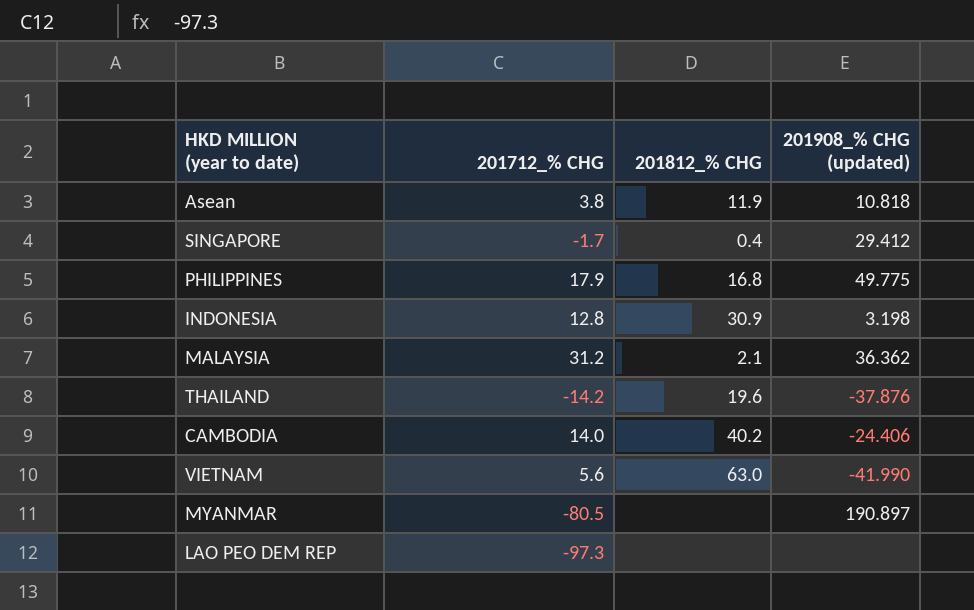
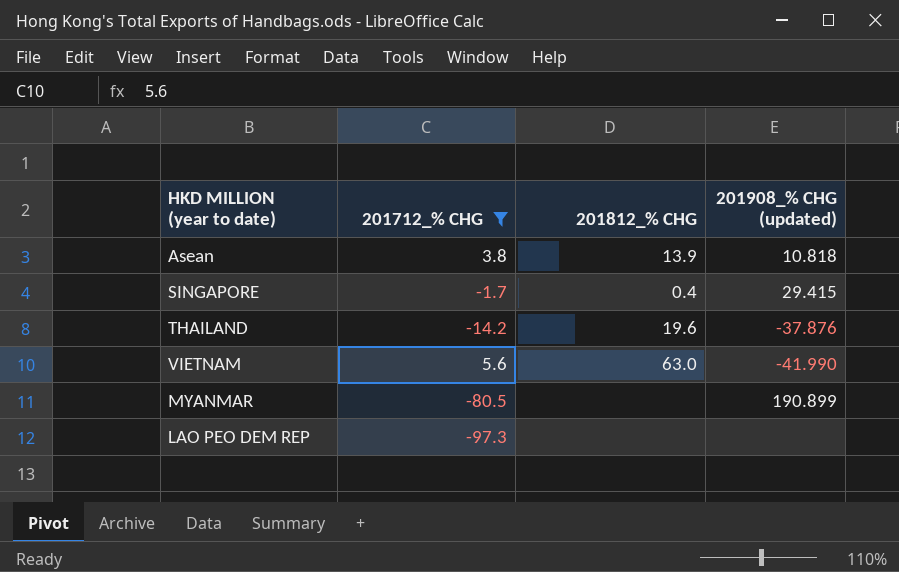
filter: none -> 201712_% CHG <= 5.6
Asean | 201812_% CHG: 11.9 -> 13.9
SINGAPORE | 201908_% CHG (updated): 29.412 -> 29.415
MYANMAR | 201908_% CHG (updated): 190.897 -> 190.899

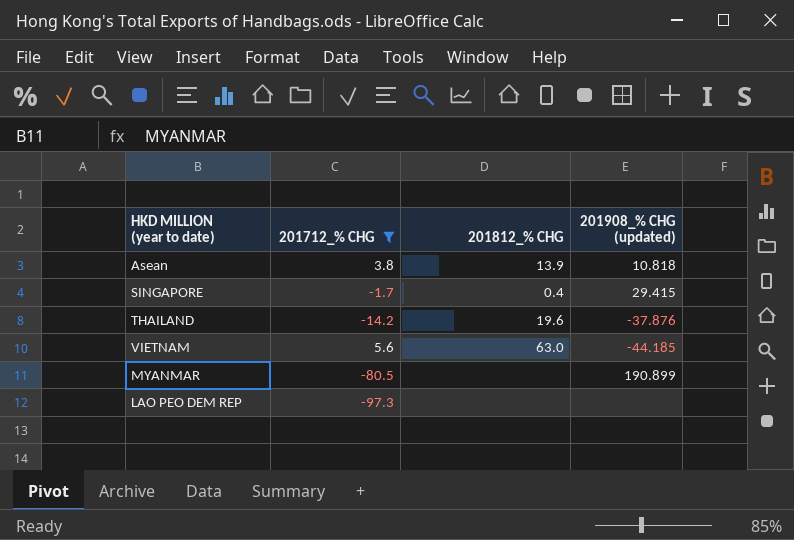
VIETNAM | 201908_% CHG (updated): -41.990 -> -44.185

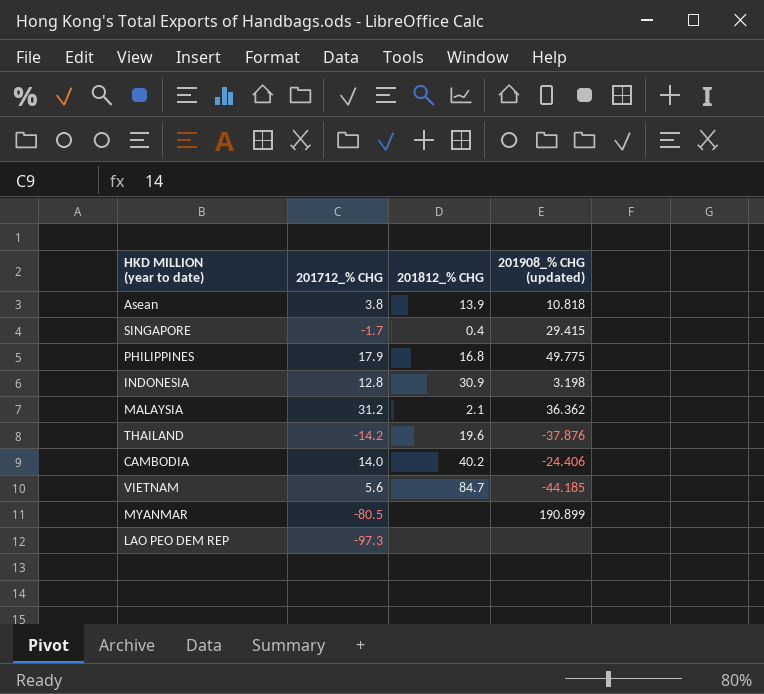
filter: 201712_% CHG <= 5.6 -> none
VIETNAM | 201812_% CHG: 63.0 -> 84.7

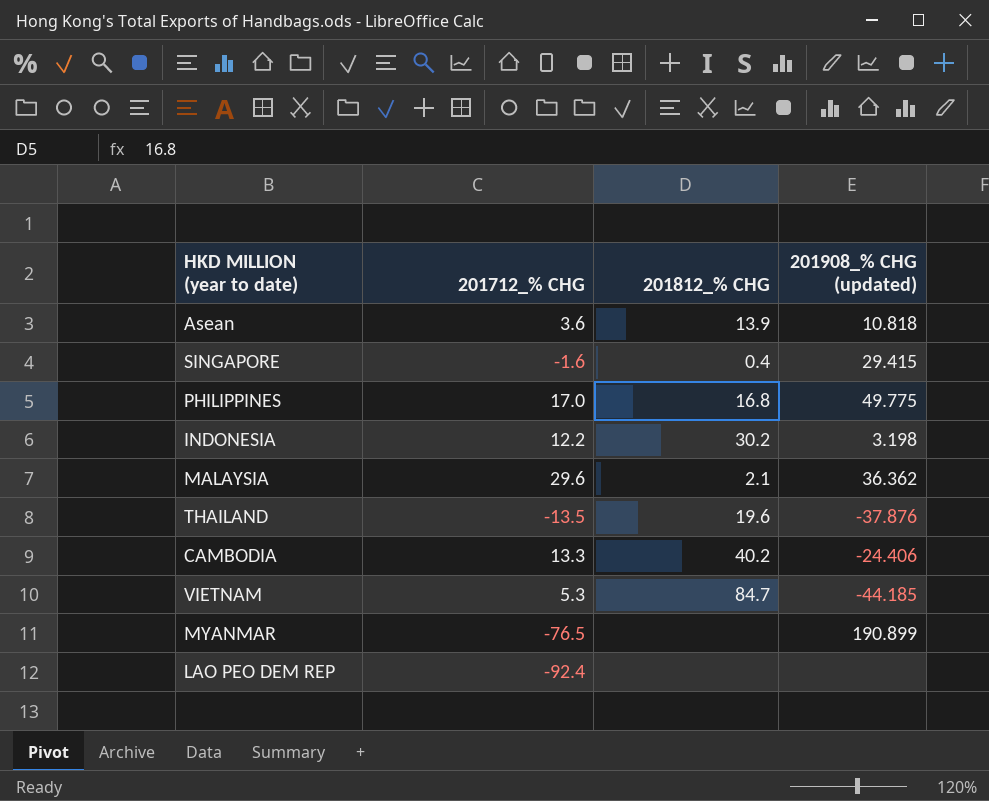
Asean | 201712_% CHG: 3.8 -> 3.6
SINGAPORE | 201712_% CHG: -1.7 -> -1.6
PHILIPPINES | 201712_% CHG: 17.9 -> 17.0
INDONESIA | 201712_% CHG: 12.8 -> 12.2
INDONESIA | 201812_% CHG: 30.9 -> 30.2
MALAYSIA | 201712_% CHG: 31.2 -> 29.6
THAILAND | 201712_% CHG: -14.2 -> -13.5
CAMBODIA | 201712_% CHG: 14.0 -> 13.3
VIETNAM | 201712_% CHG: 5.6 -> 5.3
MYANMAR | 201712_% CHG: -80.5 -> -76.5
LAO PEO DEM REP | 201712_% CHG: -97.3 -> -92.4

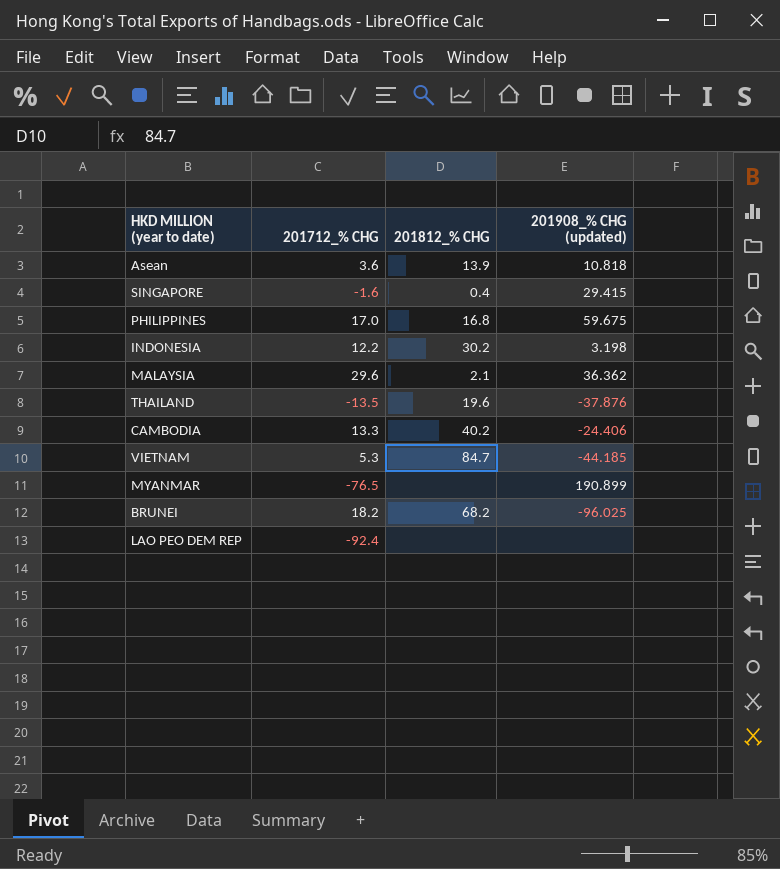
PHILIPPINES | 201908_% CHG (updated): 49.775 -> 59.675
row BRUNEI: none -> 18.2 | 68.2 | -96.025

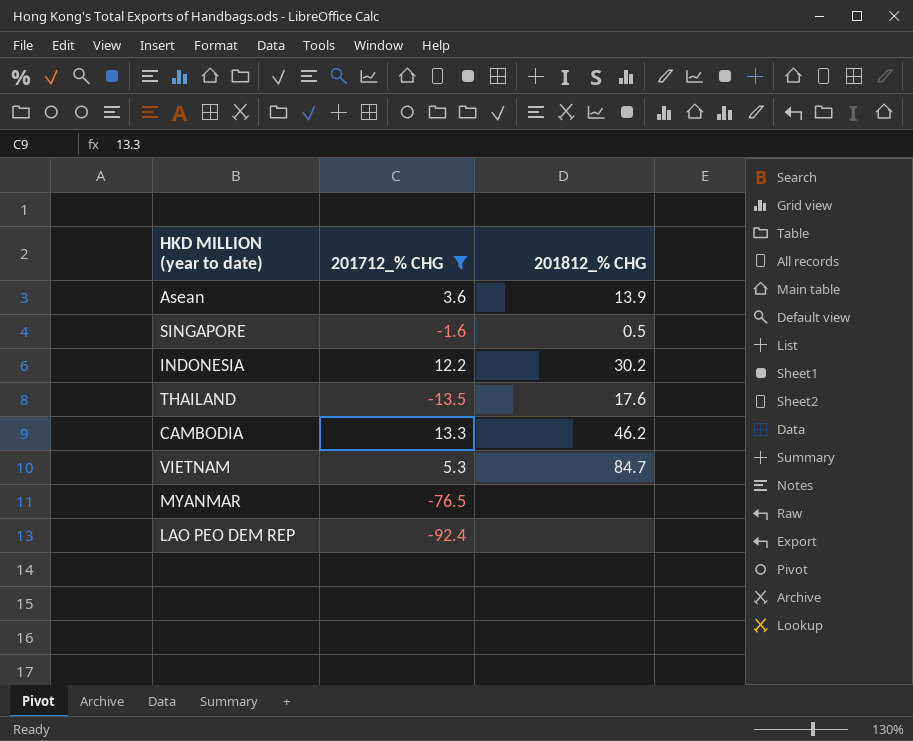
filter: none -> 201712_% CHG <= 13.3
column 201908_% CHG (updated) | position: 4 -> none
SINGAPORE | 201812_% CHG: 0.4 -> 0.5
THAILAND | 201812_% CHG: 19.6 -> 17.6
CAMBODIA | 201812_% CHG: 40.2 -> 46.2

